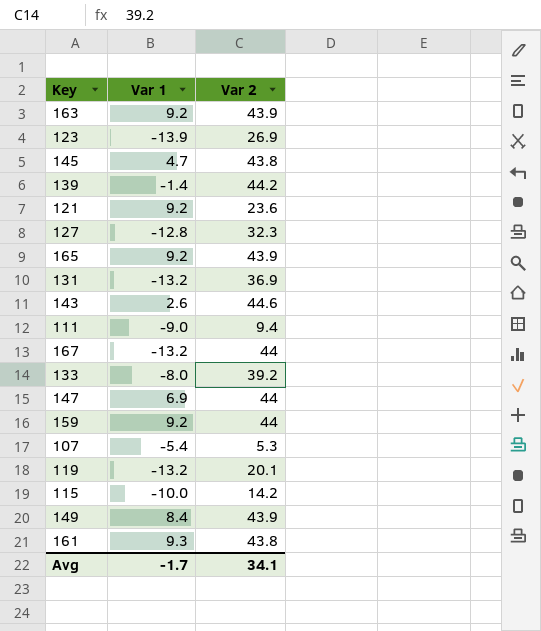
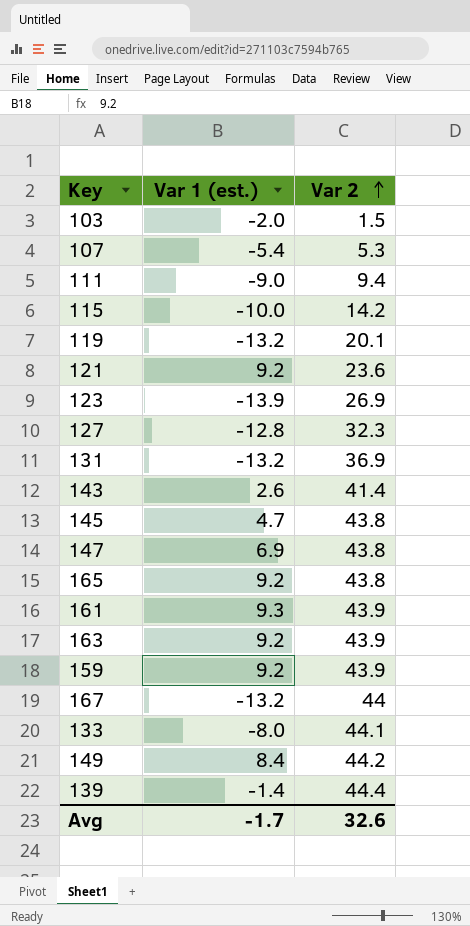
row order: none -> Var 2 ascending
column name: Var 1 -> Var 1 (est.)
row 103: none -> -2.0 | 1.5
143 | Var 2: 44.6 -> 41.4
147 | Var 2: 44 -> 43.8
165 | Var 2: 43.9 -> 43.8
161 | Var 2: 43.8 -> 43.9
159 | Var 2: 44 -> 43.9
133 | Var 2: 39.2 -> 44.1
149 | Var 2: 43.9 -> 44.2
139 | Var 2: 44.2 -> 44.4
Avg | Var 2: 34.1 -> 32.6

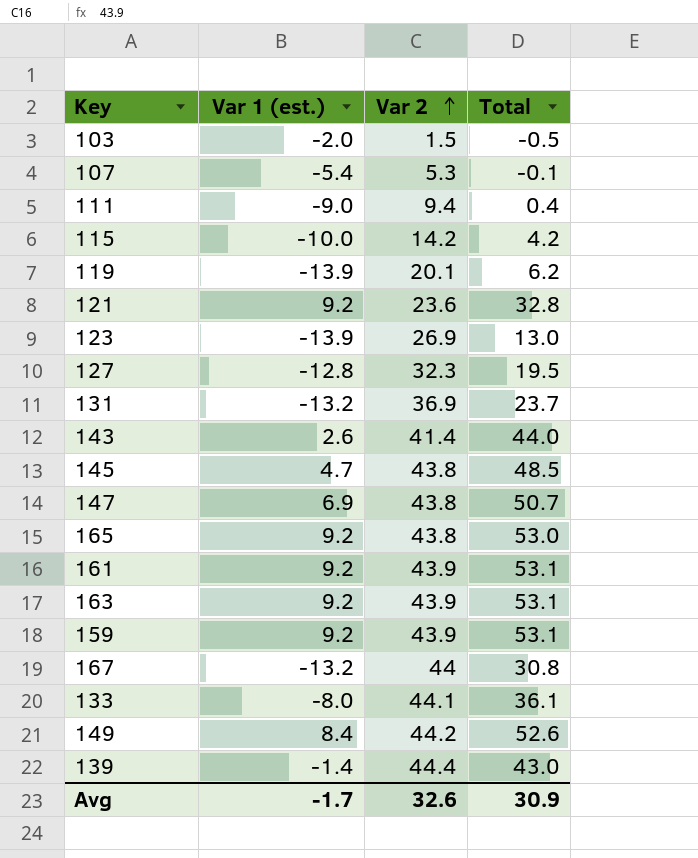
column Total | formula: none -> [Var 1 (est.)] + [Var 2]
119 | Var 1 (est.): -13.2 -> -13.9
161 | Var 1 (est.): 9.3 -> 9.2

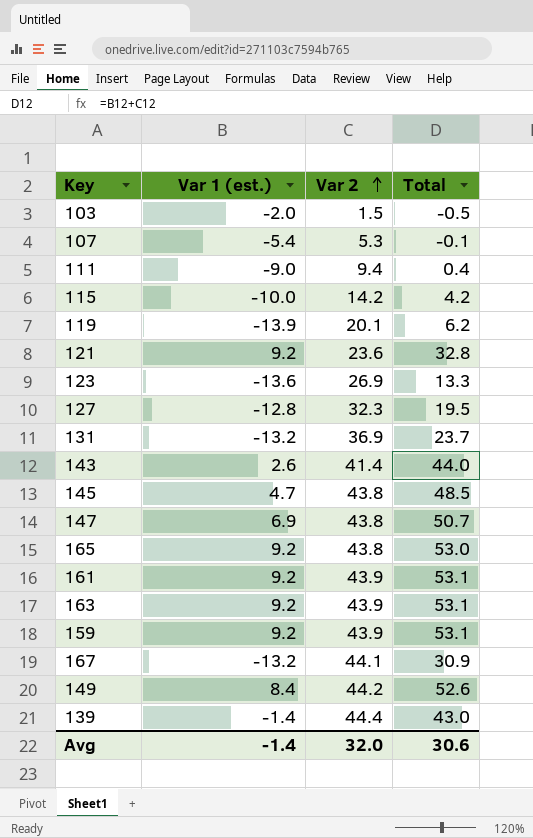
row 133: -8.0 | 44.1 | 36.1 -> none
123 | Var 1 (est.): -13.9 -> -13.6
123 | Total: 13.0 -> 13.3
167 | Var 2: 44 -> 44.1
167 | Total: 30.8 -> 30.9
Avg | Var 1 (est.): -1.7 -> -1.4
Avg | Var 2: 32.6 -> 32.0
Avg | Total: 30.9 -> 30.6

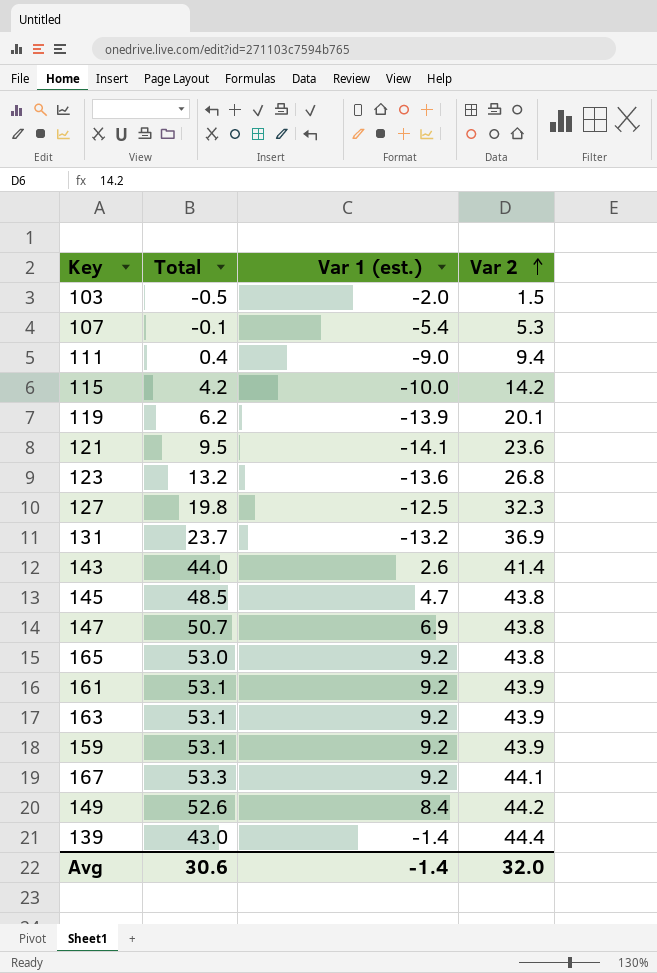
column Total | position: 4 -> 2
121 | Total: 32.8 -> 9.5
121 | Var 1 (est.): 9.2 -> -14.1
123 | Total: 13.3 -> 13.2
123 | Var 2: 26.9 -> 26.8
127 | Total: 19.5 -> 19.8
127 | Var 1 (est.): -12.8 -> -12.5
167 | Total: 30.9 -> 53.3
167 | Var 1 (est.): -13.2 -> 9.2

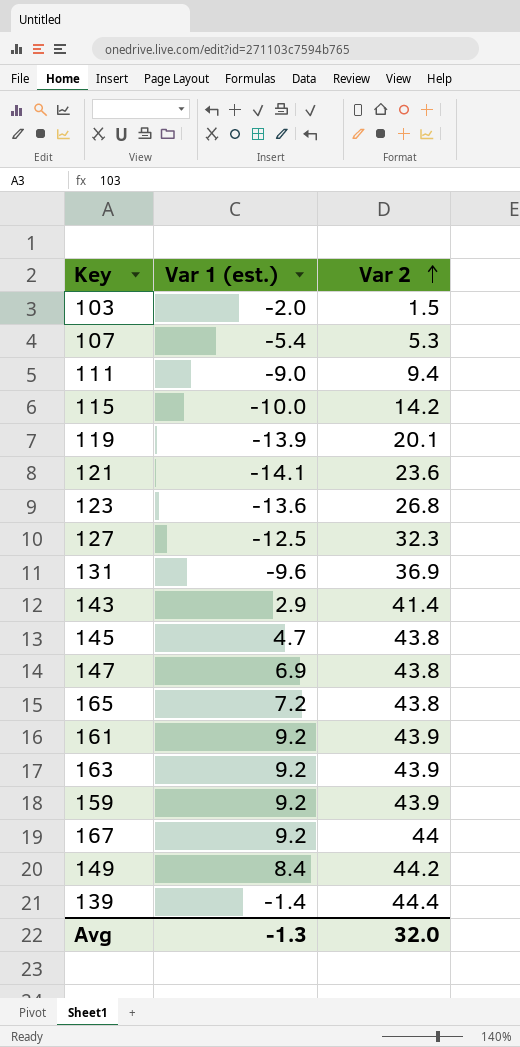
column Total | formula: [Var 1 (est.)] + [Var 2] -> none
131 | Var 1 (est.): -13.2 -> -9.6
143 | Var 1 (est.): 2.6 -> 2.9
165 | Var 1 (est.): 9.2 -> 7.2
167 | Var 2: 44.1 -> 44
Avg | Var 1 (est.): -1.4 -> -1.3

